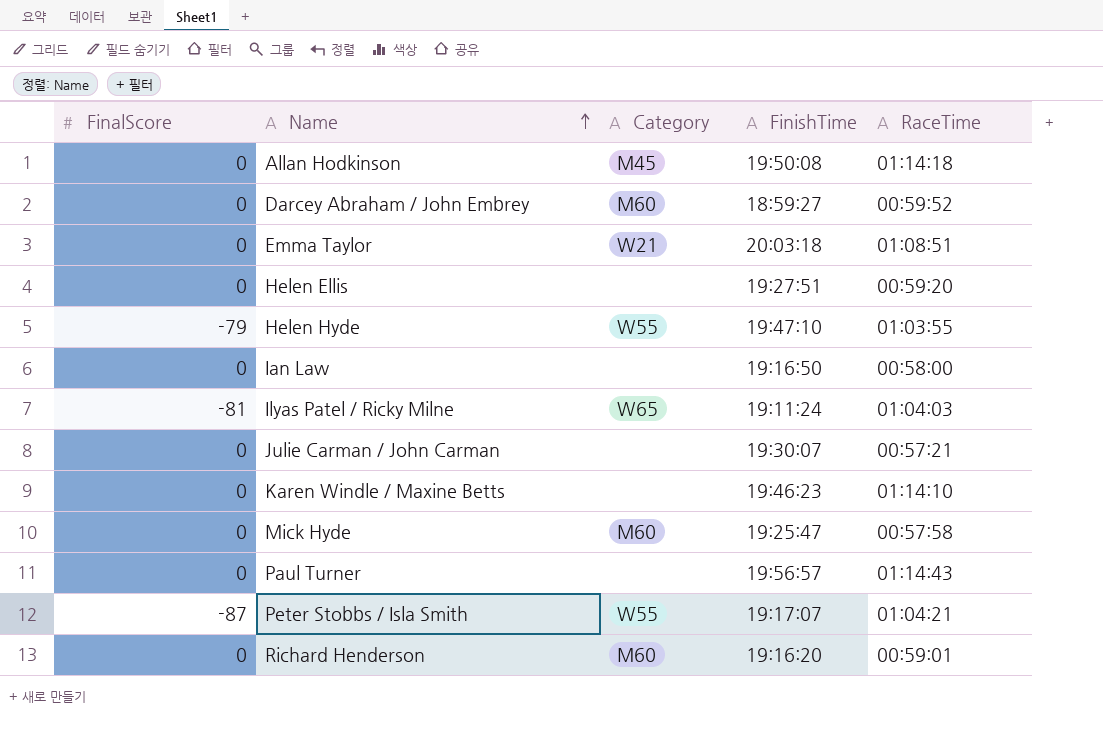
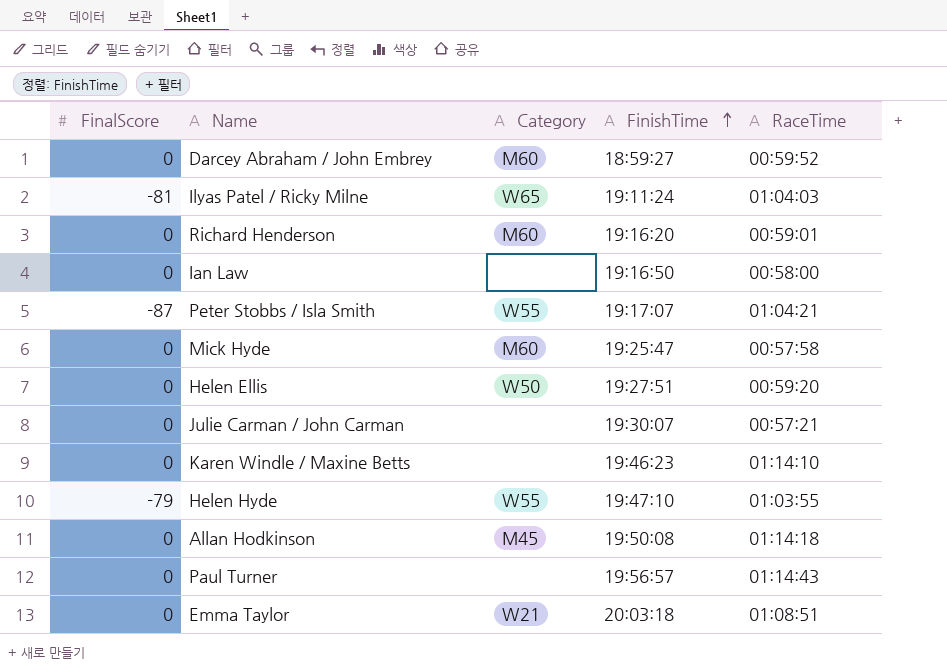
row order: Name ascending -> FinishTime ascending
Helen Ellis | Category: none -> W50

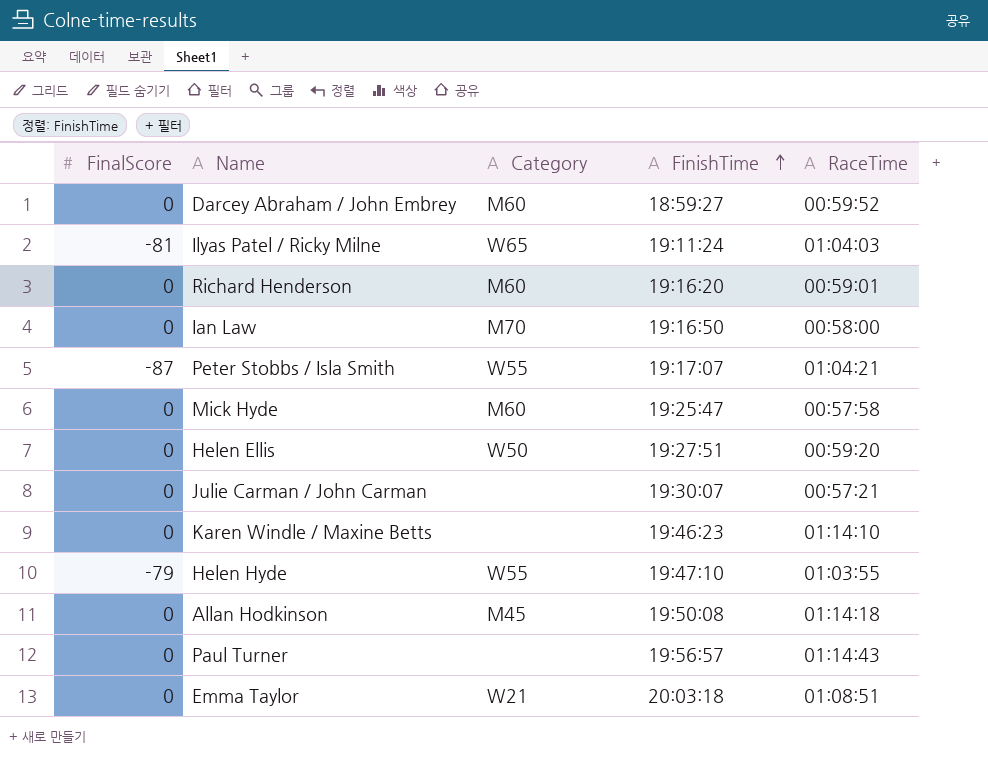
Ian Law | Category: none -> M70

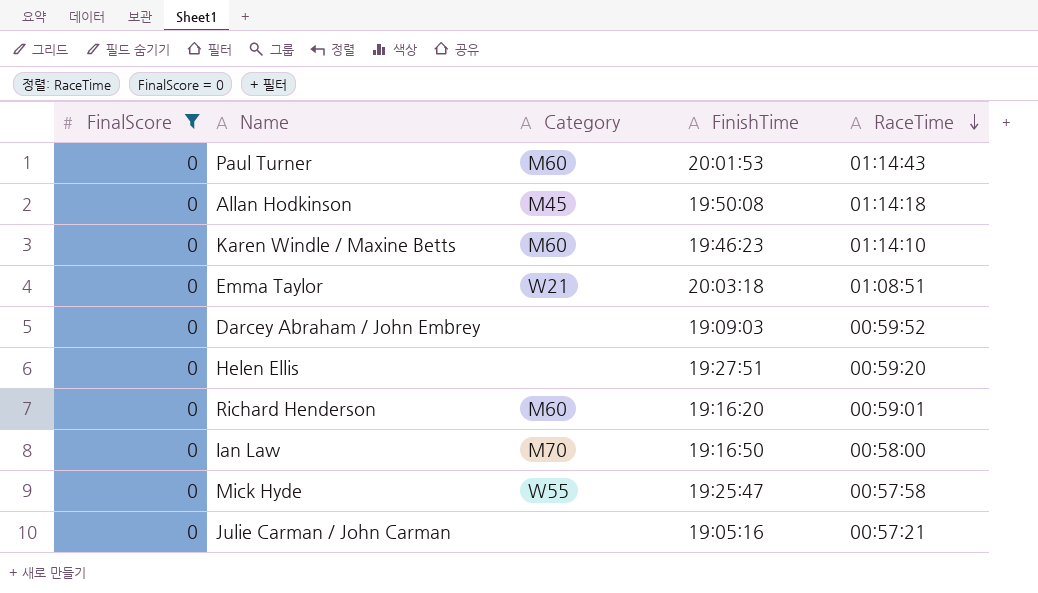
filter: none -> FinalScore = 0
row order: FinishTime ascending -> RaceTime descending
Paul Turner | Category: none -> M60
Paul Turner | FinishTime: 19:56:57 -> 20:01:53
Karen Windle / Maxine Betts | Category: none -> M60
Darcey Abraham / John Embrey | Category: M60 -> none
Darcey Abraham / John Embrey | FinishTime: 18:59:27 -> 19:09:03
Helen Ellis | Category: W50 -> none
Mick Hyde | Category: M60 -> W55
Julie Carman / John Carman | FinishTime: 19:30:07 -> 19:05:16

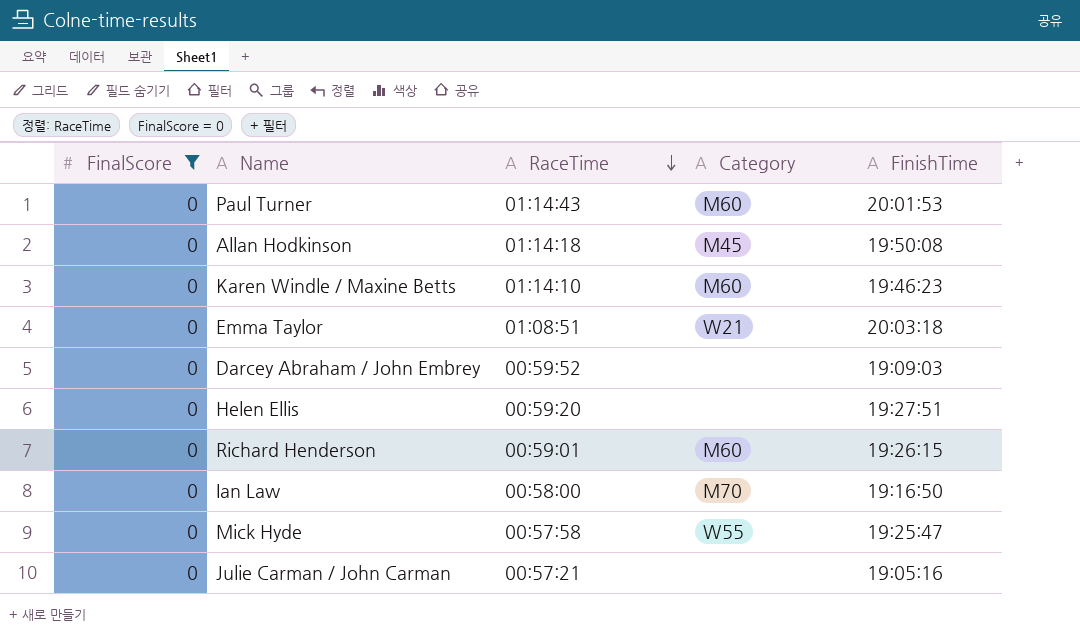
column RaceTime | position: 5 -> 3
Richard Henderson | FinishTime: 19:16:20 -> 19:26:15

